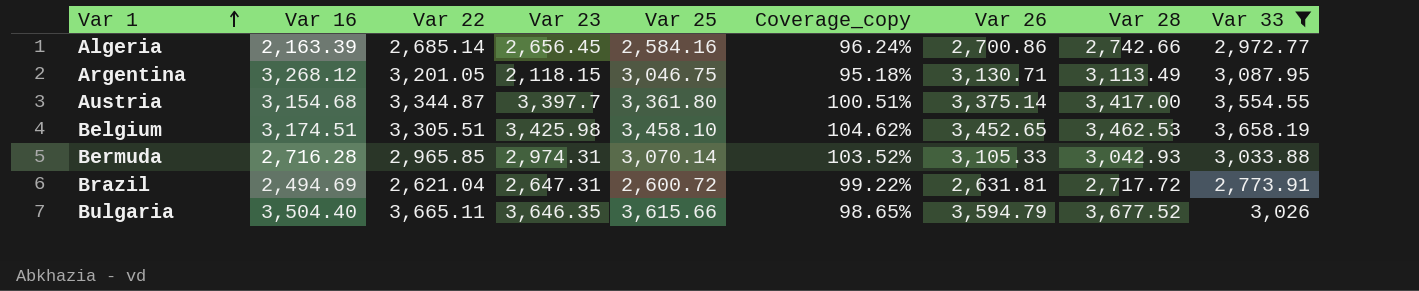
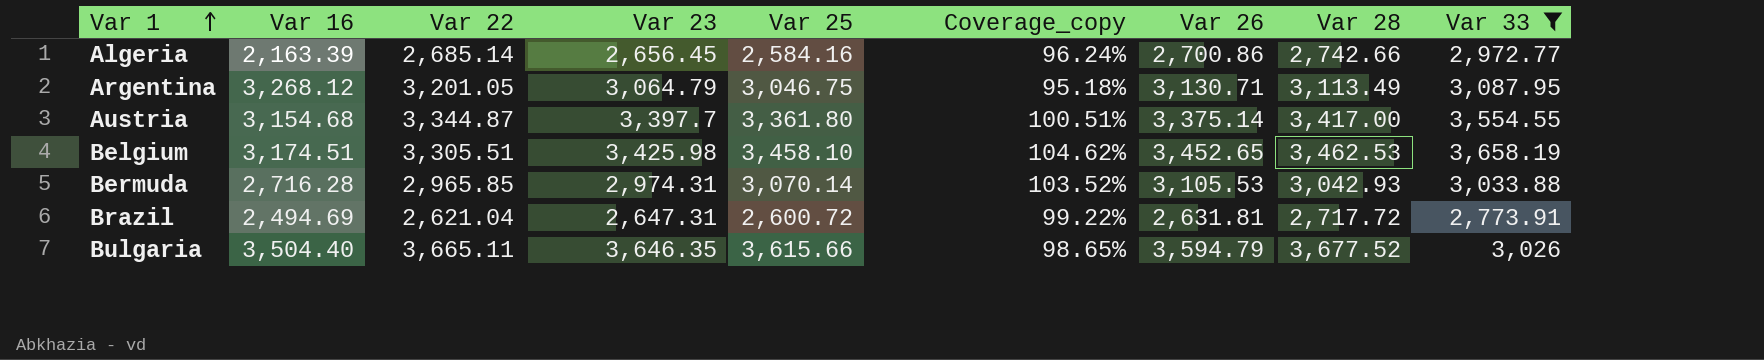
Argentina | Var 23: 2,118.15 -> 3,064.79
Bermuda | Var 26: 3,105.33 -> 3,105.53

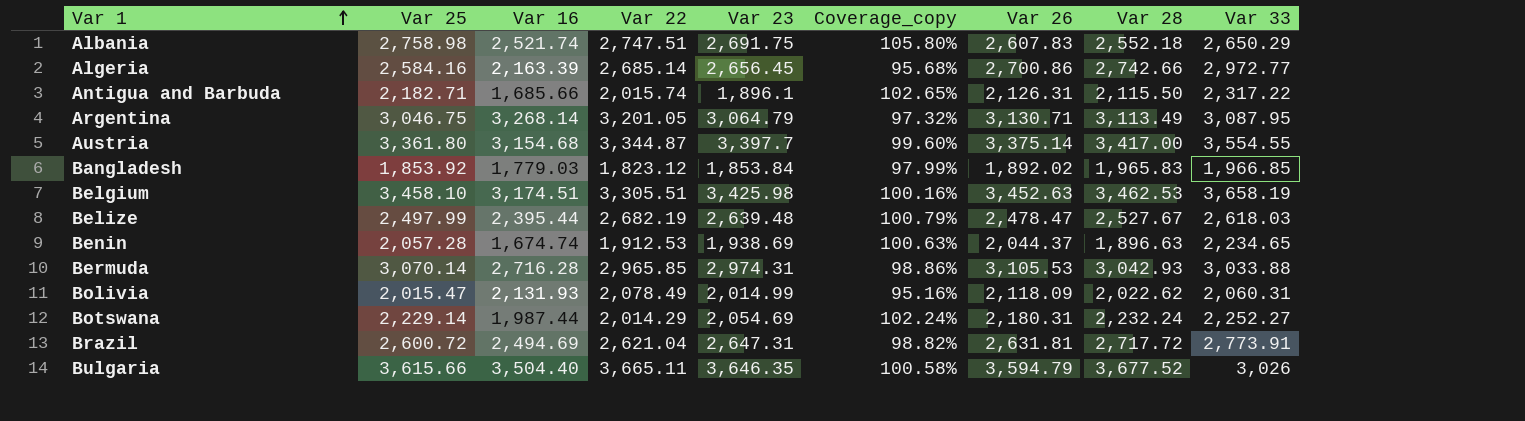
filter: Var 33 >= 2,773.91 -> none
column Var 25 | position: 5 -> 2
column Coverage_copy | formula: [Var 25] / [Var 22] -> [Var 25] / [Var 26]
Argentina | Var 16: 3,268.12 -> 3,268.14
Belgium | Var 26: 3,452.65 -> 3,452.63

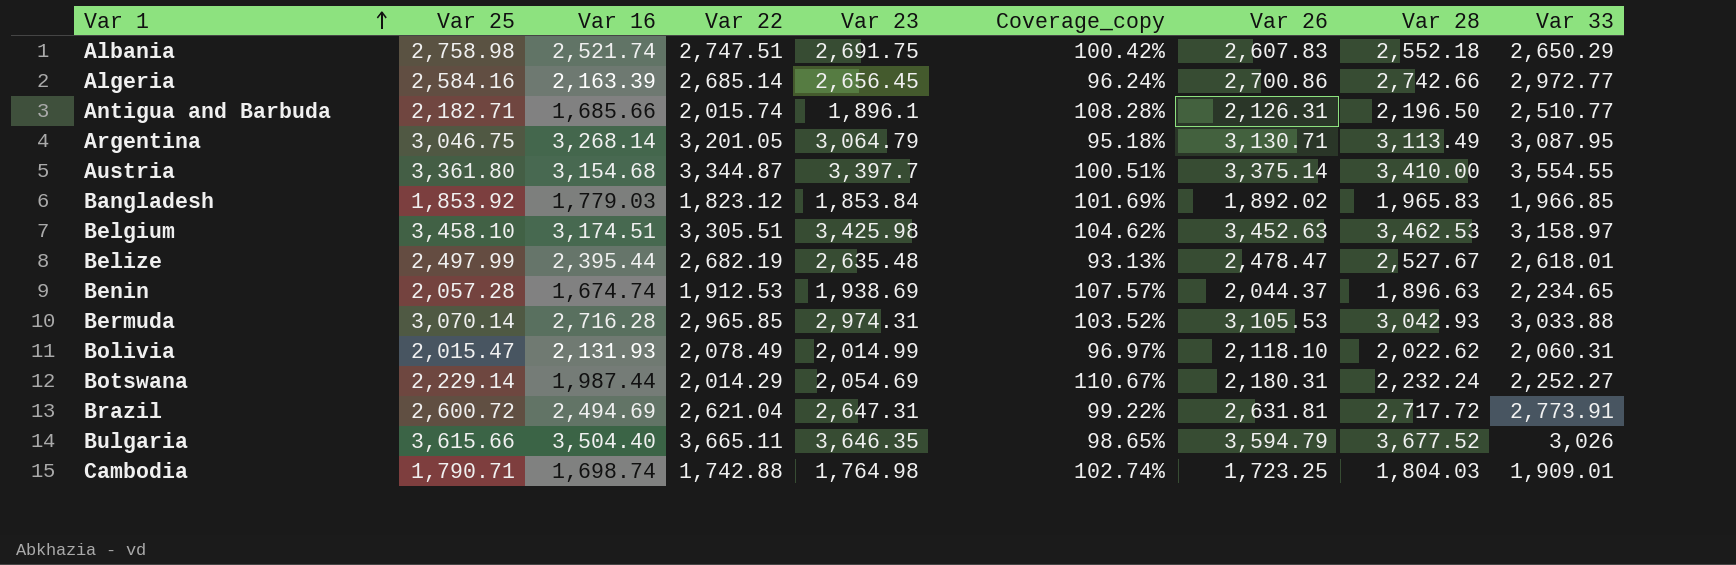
column Coverage_copy | formula: [Var 25] / [Var 26] -> [Var 25] / [Var 22]
Antigua and Barbuda | Var 28: 2,115.50 -> 2,196.50
Antigua and Barbuda | Var 33: 2,317.22 -> 2,510.77
Austria | Var 28: 3,417.00 -> 3,410.00
Belgium | Var 33: 3,658.19 -> 3,158.97
Belize | Var 23: 2,639.48 -> 2,635.48
Belize | Var 33: 2,618.03 -> 2,618.01
Bolivia | Var 26: 2,118.09 -> 2,118.10
row Cambodia: none -> 1,790.71 | 1,698.74 | 1,742.88 | 1,764.98 | 102.74% | 1,723.25 | 1,804.03 | 1,909.01

